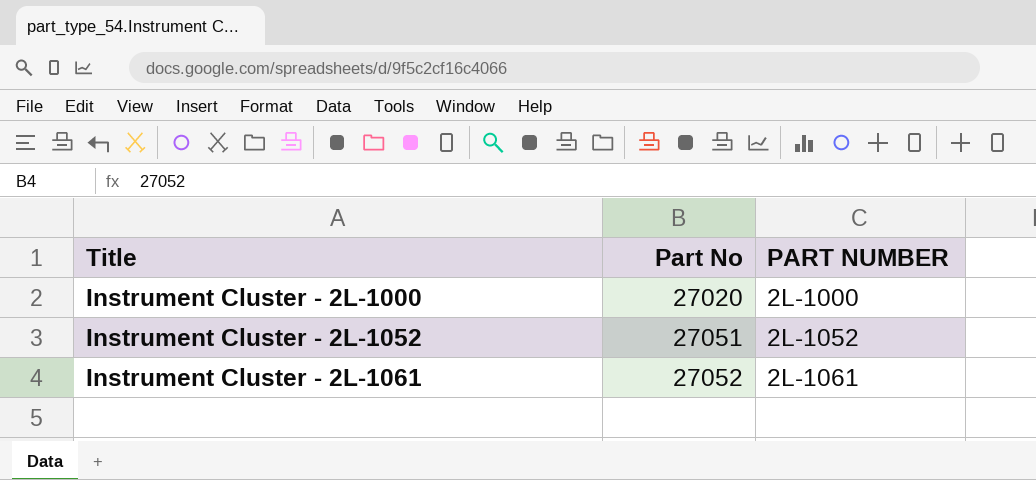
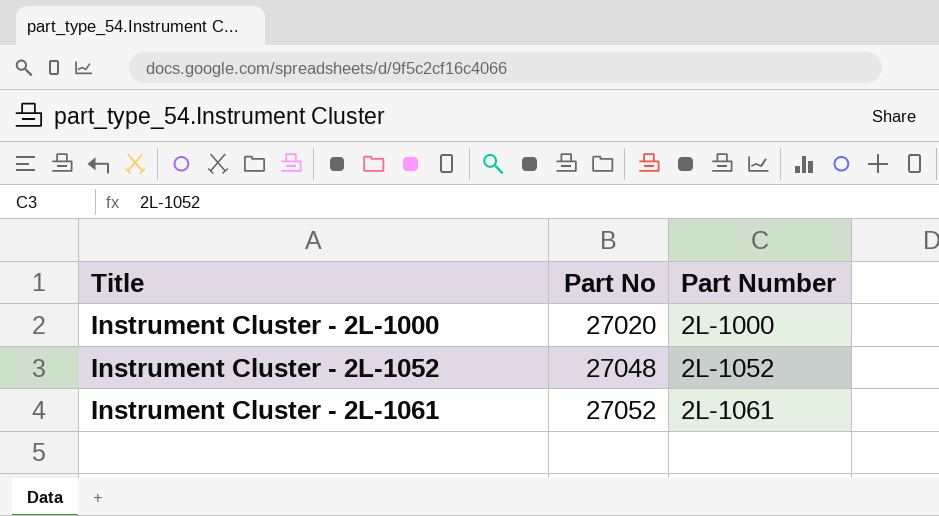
column name: PART NUMBER -> Part Number
Instrument Cluster - 2L-1052 | Part No: 27051 -> 27048

